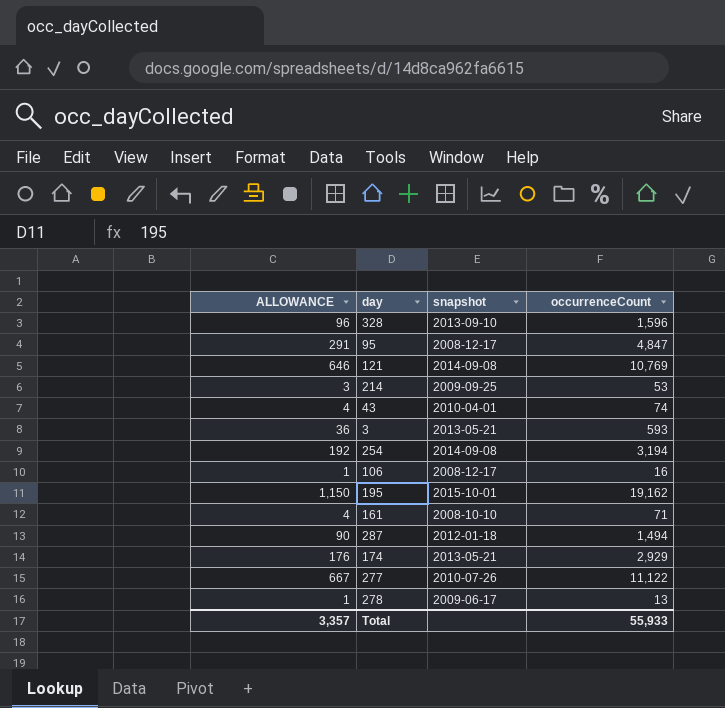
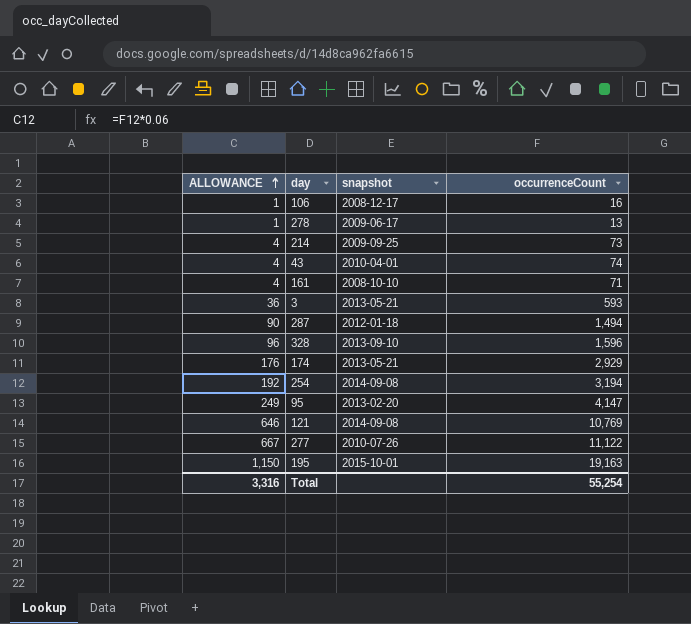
row order: none -> ALLOWANCE ascending
214 | ALLOWANCE: 3 -> 4
214 | occurrenceCount: 53 -> 73
95 | ALLOWANCE: 291 -> 249
95 | snapshot: 2008-12-17 -> 2013-02-20
95 | occurrenceCount: 4,847 -> 4,147
195 | occurrenceCount: 19,162 -> 19,163
Total | ALLOWANCE: 3,357 -> 3,316
Total | occurrenceCount: 55,933 -> 55,254

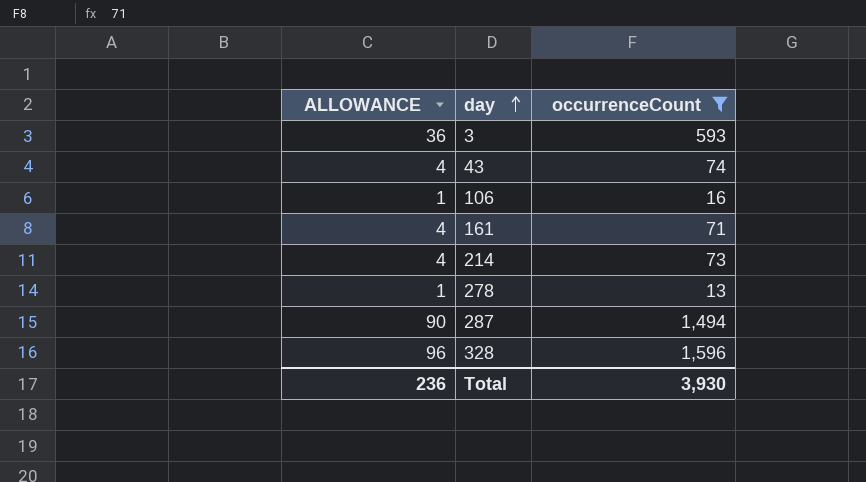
filter: none -> occurrenceCount <= 1,596
row order: ALLOWANCE ascending -> day ascending
column snapshot | position: 3 -> none
Total | ALLOWANCE: 3,316 -> 236
Total | occurrenceCount: 55,254 -> 3,930

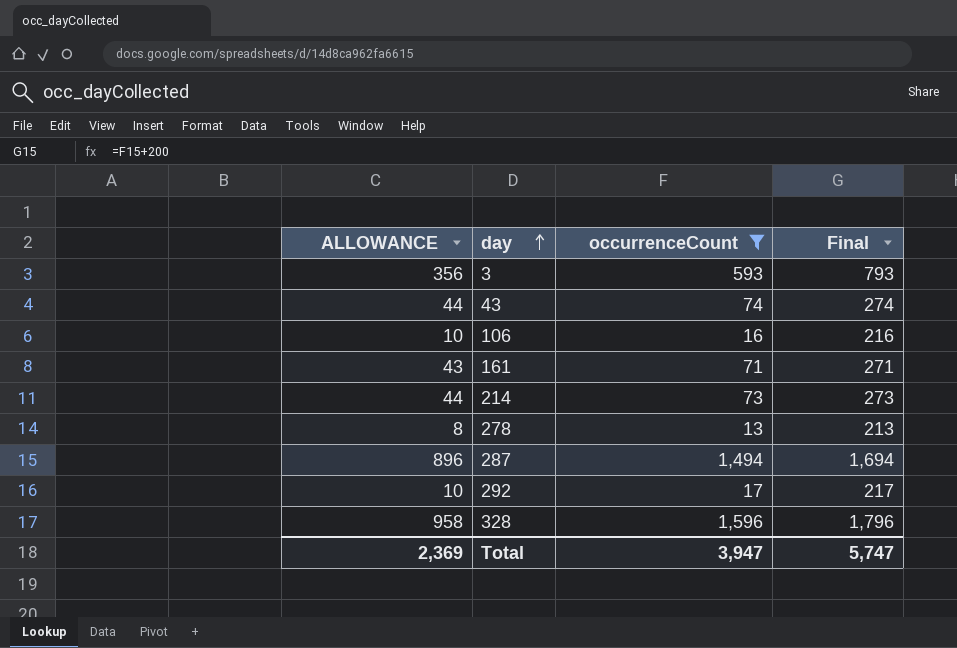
column ALLOWANCE | formula: [occurrenceCount] * 0.06 -> [occurrenceCount] * 0.6
column Final | formula: none -> [occurrenceCount] + 200
row 292: none -> 10 | 17 | 217
Total | ALLOWANCE: 236 -> 2,369
Total | occurrenceCount: 3,930 -> 3,947

